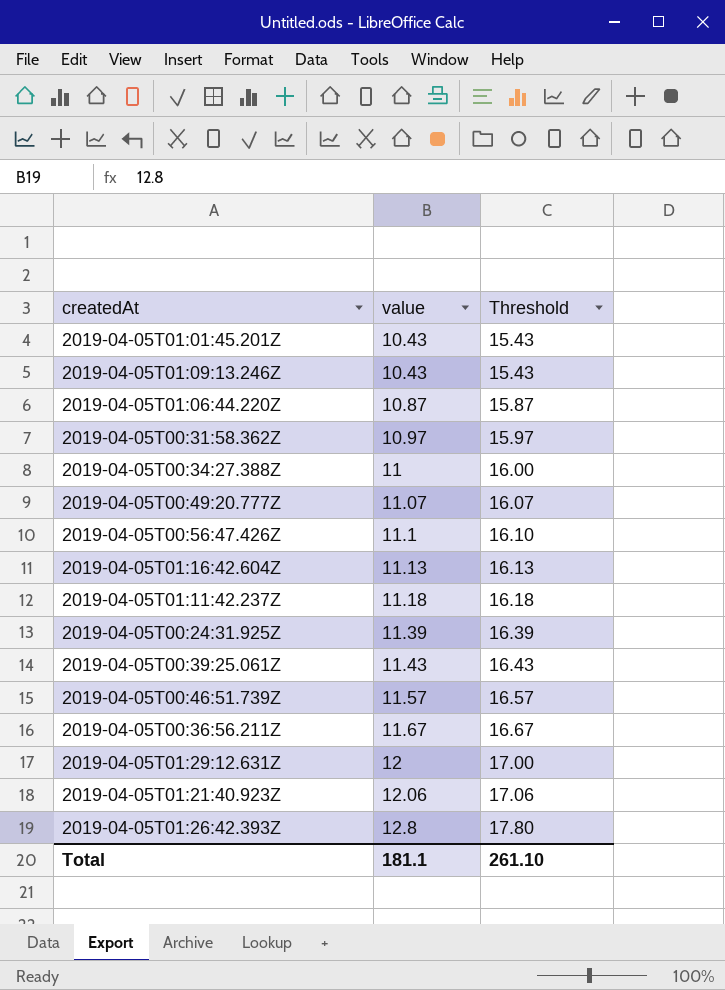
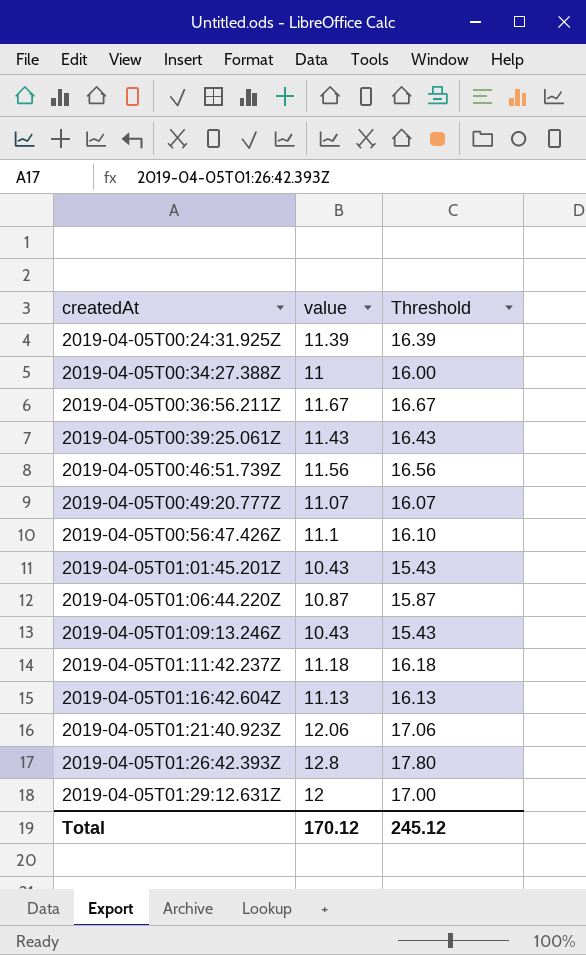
row order: value ascending -> createdAt ascending
row 2019-04-05T00:31:58.362Z: 10.97 | 15.97 -> none
2019-04-05T00:46:51.739Z | value: 11.57 -> 11.56
2019-04-05T00:46:51.739Z | Threshold: 16.57 -> 16.56
Total | value: 181.1 -> 170.12
Total | Threshold: 261.10 -> 245.12

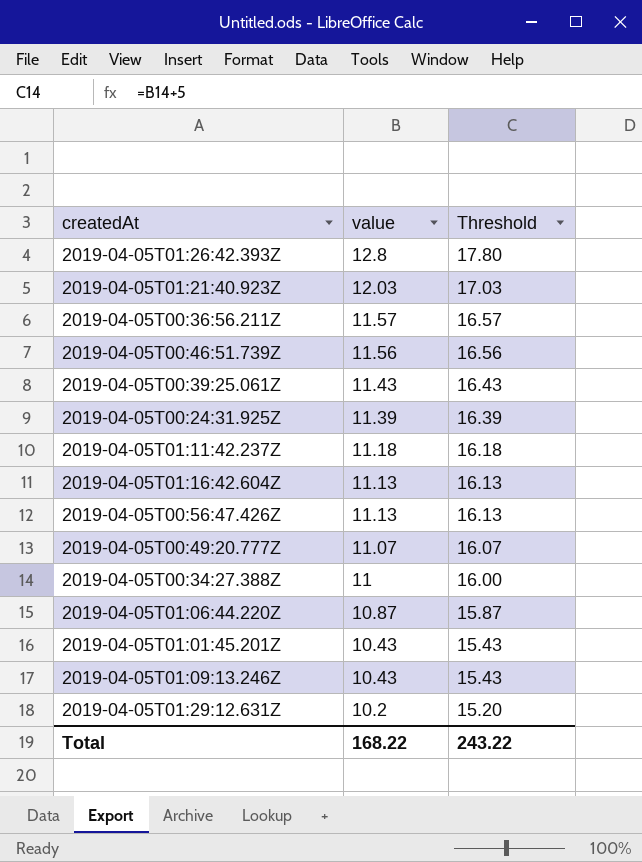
row order: createdAt ascending -> value descending
2019-04-05T01:21:40.923Z | value: 12.06 -> 12.03
2019-04-05T01:21:40.923Z | Threshold: 17.06 -> 17.03
2019-04-05T00:36:56.211Z | value: 11.67 -> 11.57
2019-04-05T00:36:56.211Z | Threshold: 16.67 -> 16.57
2019-04-05T00:56:47.426Z | value: 11.1 -> 11.13
2019-04-05T00:56:47.426Z | Threshold: 16.10 -> 16.13
2019-04-05T01:29:12.631Z | value: 12 -> 10.2
2019-04-05T01:29:12.631Z | Threshold: 17.00 -> 15.20
Total | value: 170.12 -> 168.22
Total | Threshold: 245.12 -> 243.22

